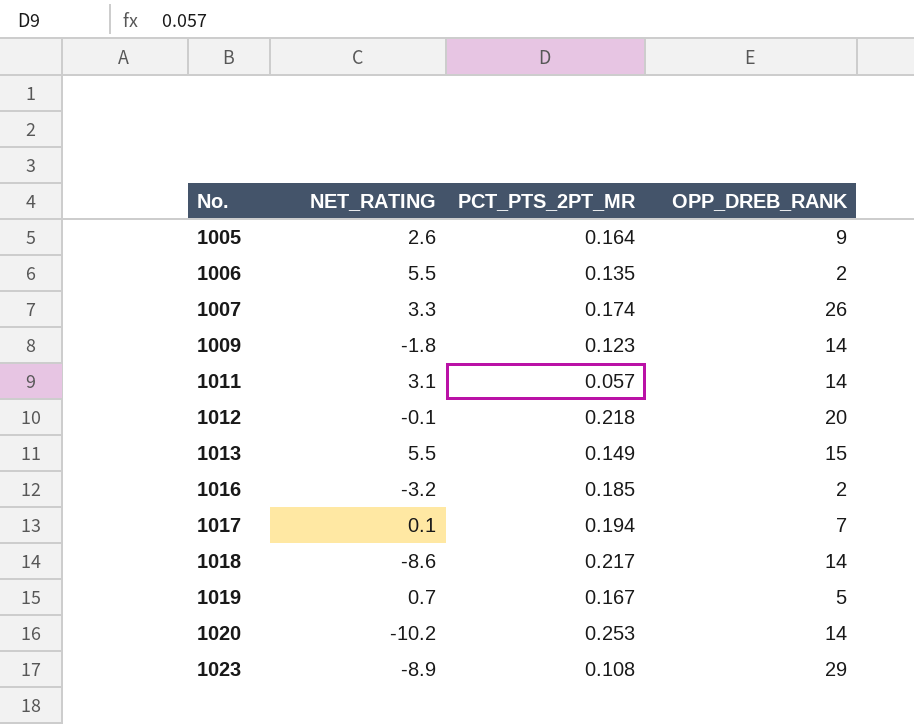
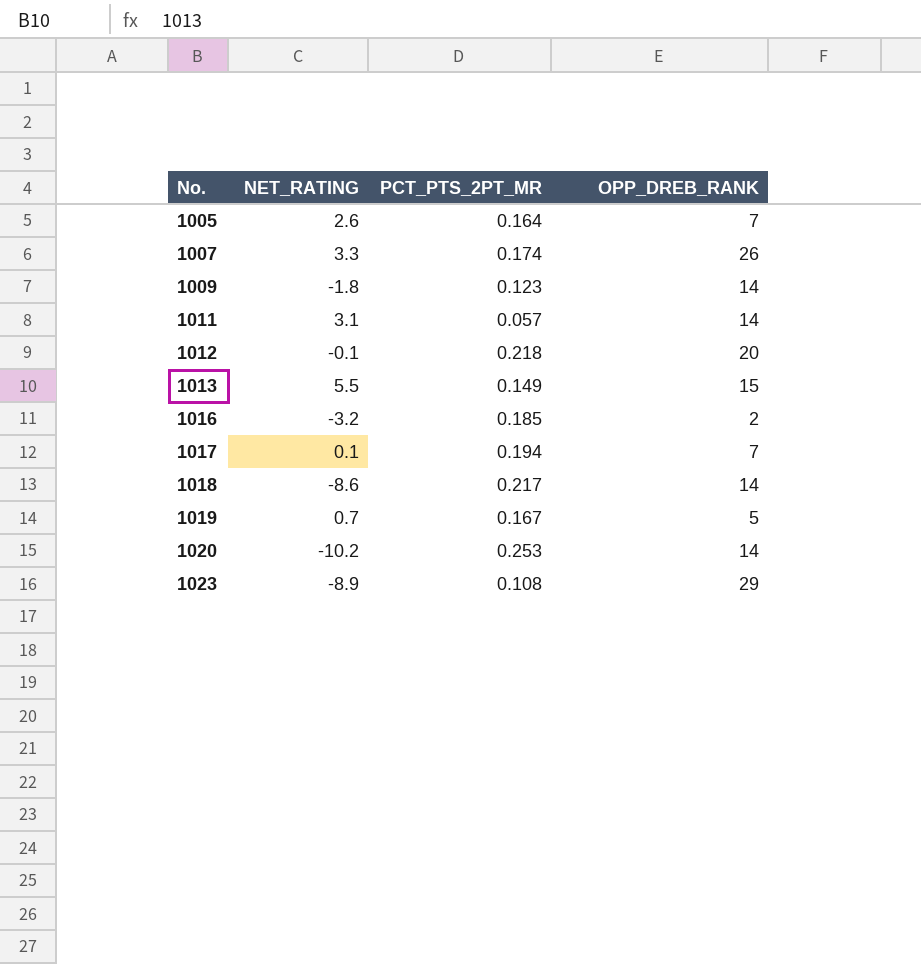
row 1006: 5.5 | 0.135 | 2 -> none
1005 | OPP_DREB_RANK: 9 -> 7

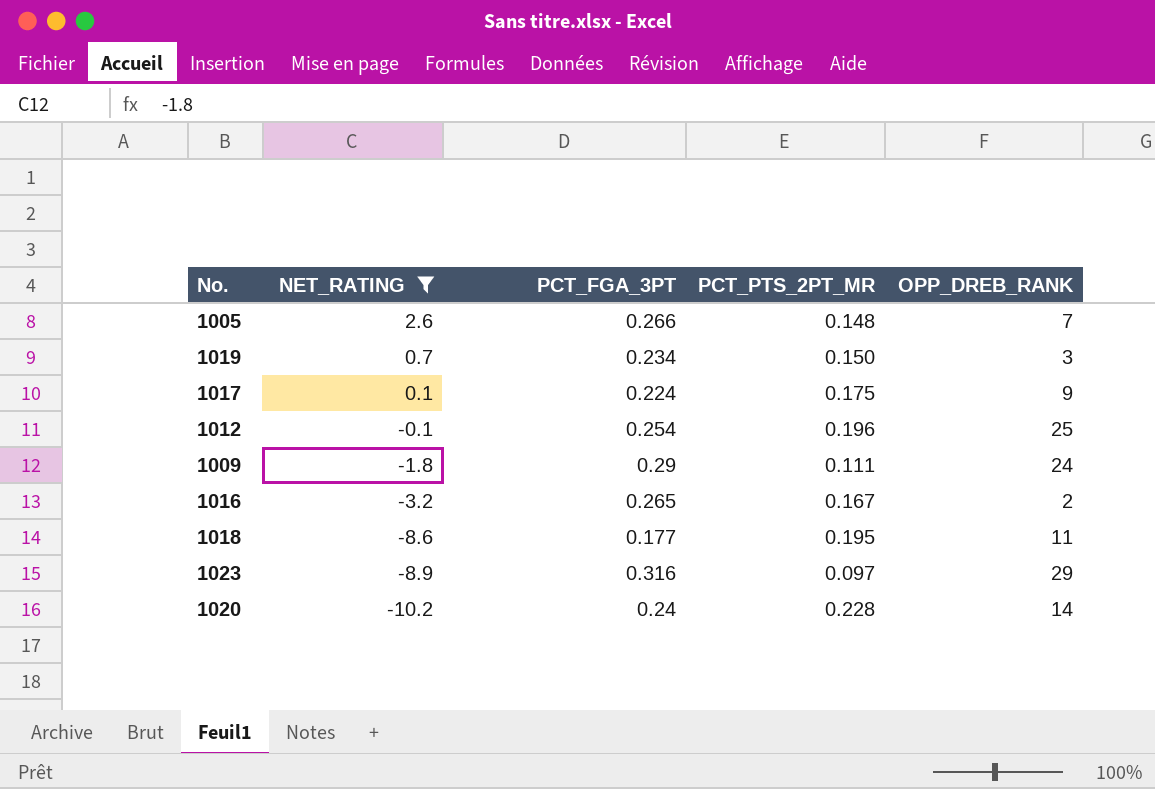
filter: none -> NET_RATING <= 2.6
row order: No. ascending -> NET_RATING descending
column PCT_FGA_3PT | position: none -> 3
1005 | PCT_PTS_2PT_MR: 0.164 -> 0.148
1019 | PCT_PTS_2PT_MR: 0.167 -> 0.150
1019 | OPP_DREB_RANK: 5 -> 3
1017 | PCT_PTS_2PT_MR: 0.194 -> 0.175
1017 | OPP_DREB_RANK: 7 -> 9
1012 | PCT_PTS_2PT_MR: 0.218 -> 0.196
1012 | OPP_DREB_RANK: 20 -> 25
1009 | PCT_PTS_2PT_MR: 0.123 -> 0.111
1009 | OPP_DREB_RANK: 14 -> 24
1016 | PCT_PTS_2PT_MR: 0.185 -> 0.167
1018 | PCT_PTS_2PT_MR: 0.217 -> 0.195
1018 | OPP_DREB_RANK: 14 -> 11
1023 | PCT_PTS_2PT_MR: 0.108 -> 0.097
1020 | PCT_PTS_2PT_MR: 0.253 -> 0.228

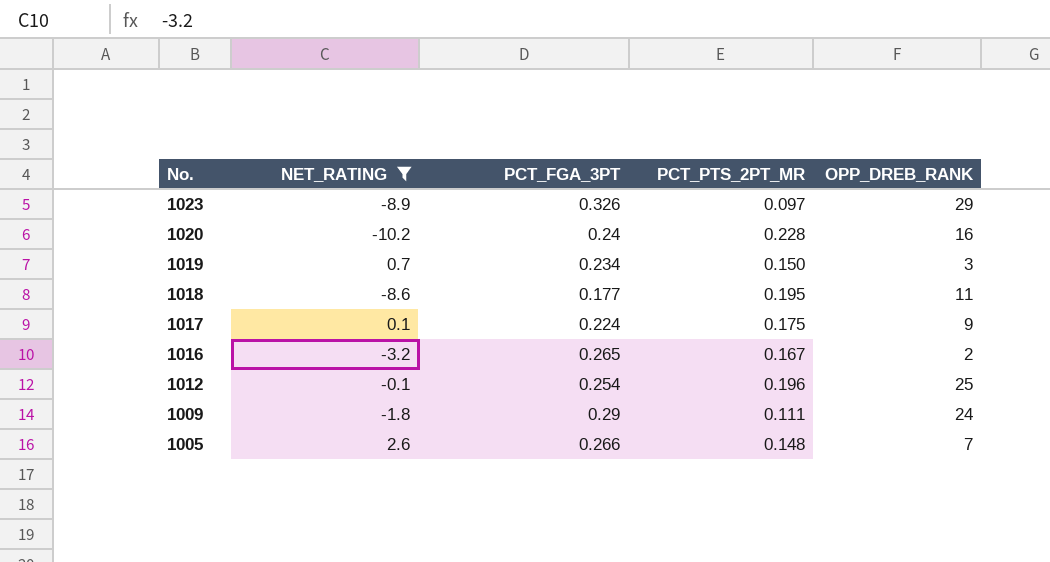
row order: NET_RATING descending -> No. descending
1023 | PCT_FGA_3PT: 0.316 -> 0.326
1020 | OPP_DREB_RANK: 14 -> 16

